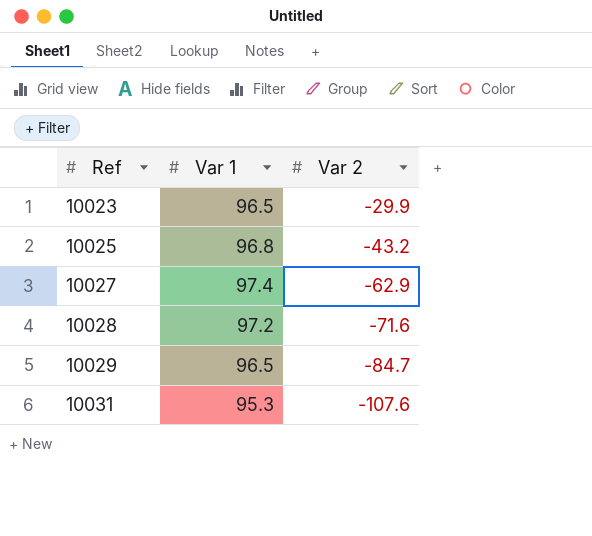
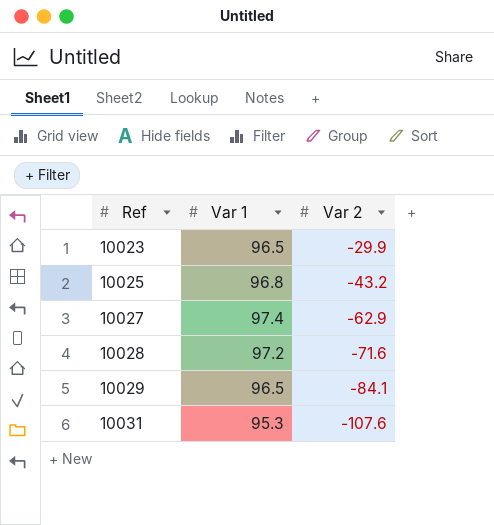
10029 | Var 2: -84.7 -> -84.1

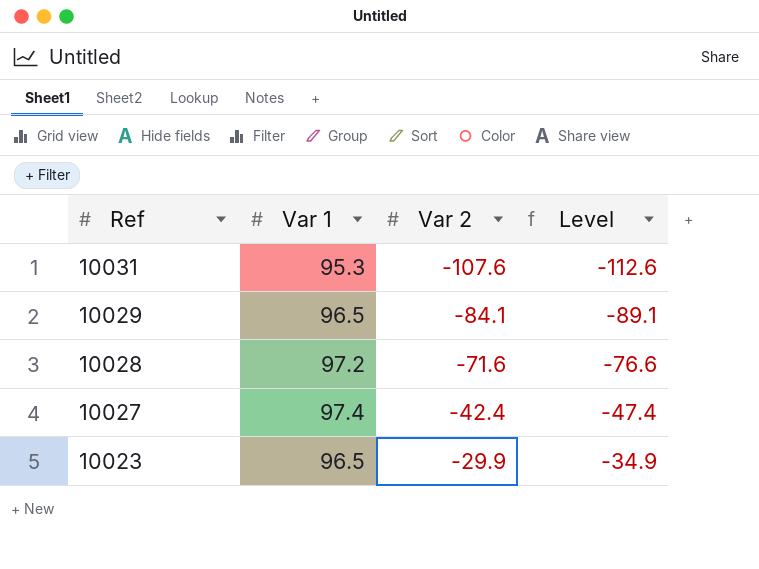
row order: Ref ascending -> Ref descending
column Level | formula: none -> [Var 2] - 5
row 10025: 96.8 | -43.2 -> none
10027 | Var 2: -62.9 -> -42.4

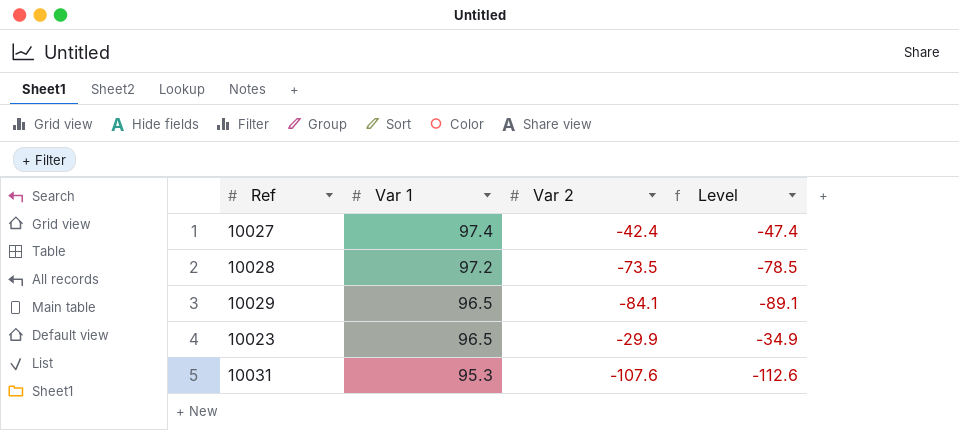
row order: Ref descending -> Var 1 descending
10028 | Var 2: -71.6 -> -73.5
10028 | Level: -76.6 -> -78.5

